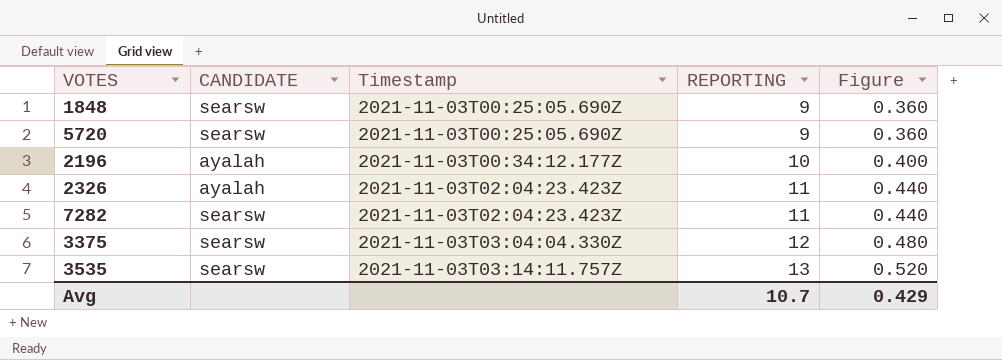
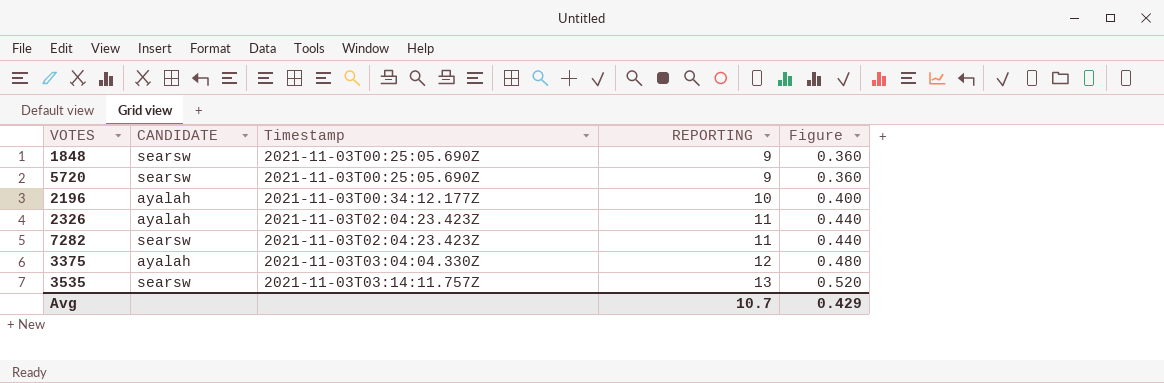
3375 | CANDIDATE: searsw -> ayalah

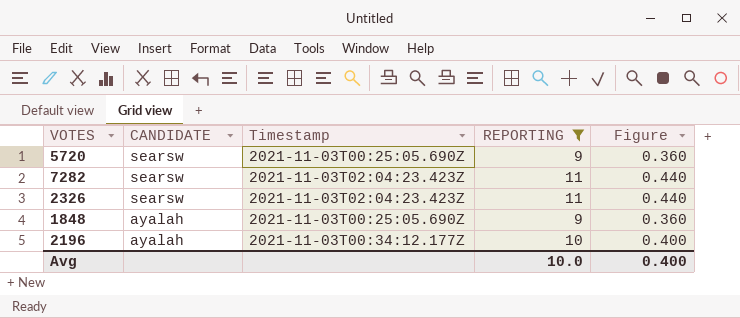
filter: none -> REPORTING <= 11
row order: Timestamp ascending -> CANDIDATE descending
2326 | CANDIDATE: ayalah -> searsw
1848 | CANDIDATE: searsw -> ayalah
Avg | REPORTING: 10.7 -> 10.0
Avg | Figure: 0.429 -> 0.400

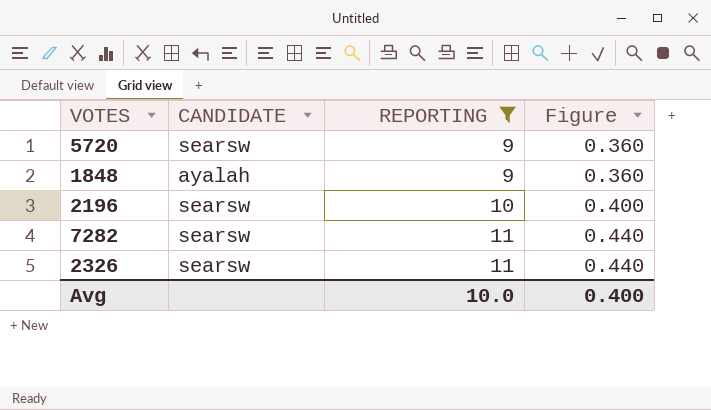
row order: CANDIDATE descending -> REPORTING ascending
column Timestamp | position: 3 -> none
2196 | CANDIDATE: ayalah -> searsw

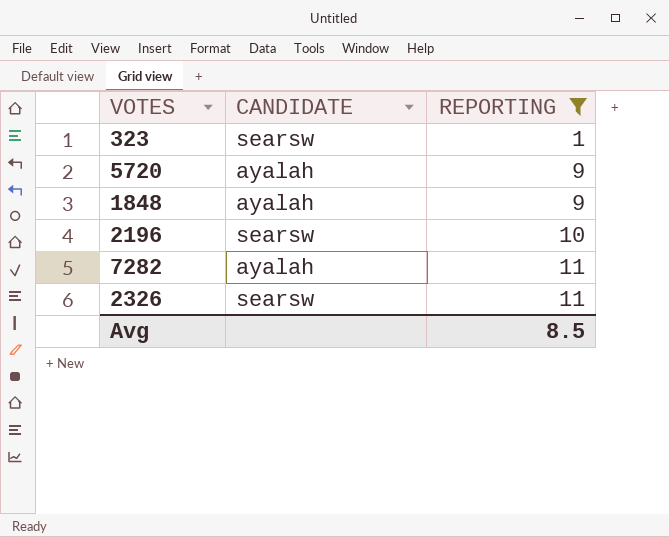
column Figure | formula: [REPORTING] * 0.04 -> none
row 323: none -> searsw | 1
5720 | CANDIDATE: searsw -> ayalah
7282 | CANDIDATE: searsw -> ayalah
Avg | REPORTING: 10.0 -> 8.5

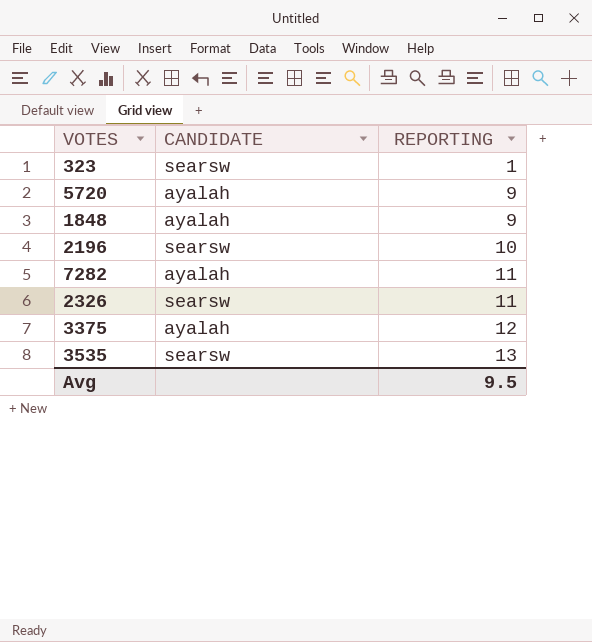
filter: REPORTING <= 11 -> none
Avg | REPORTING: 8.5 -> 9.5

